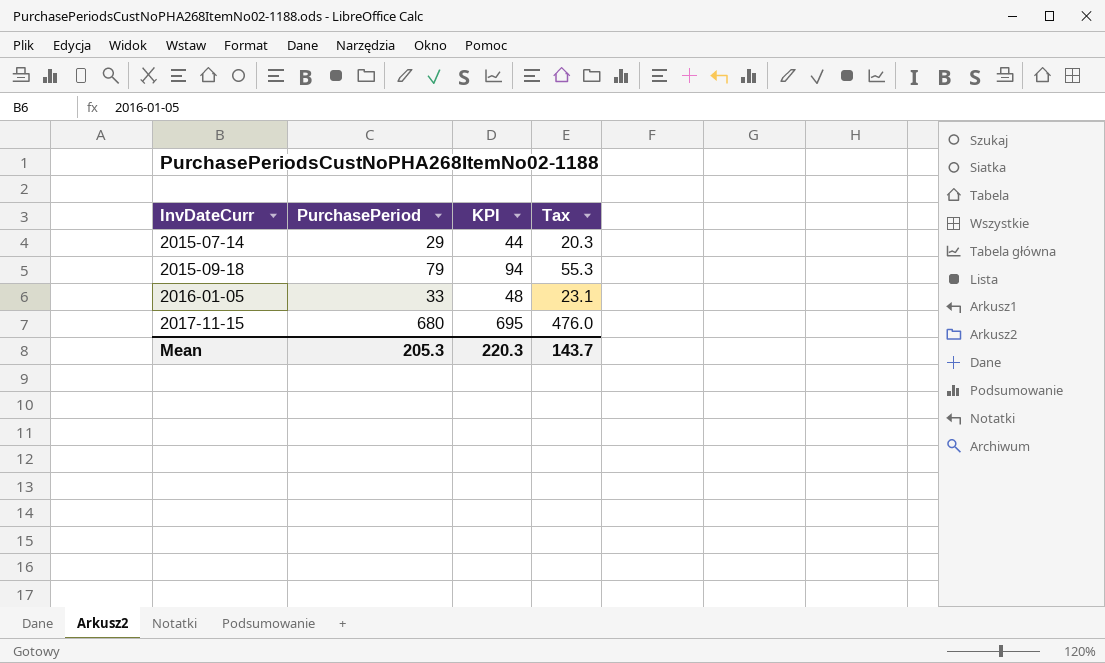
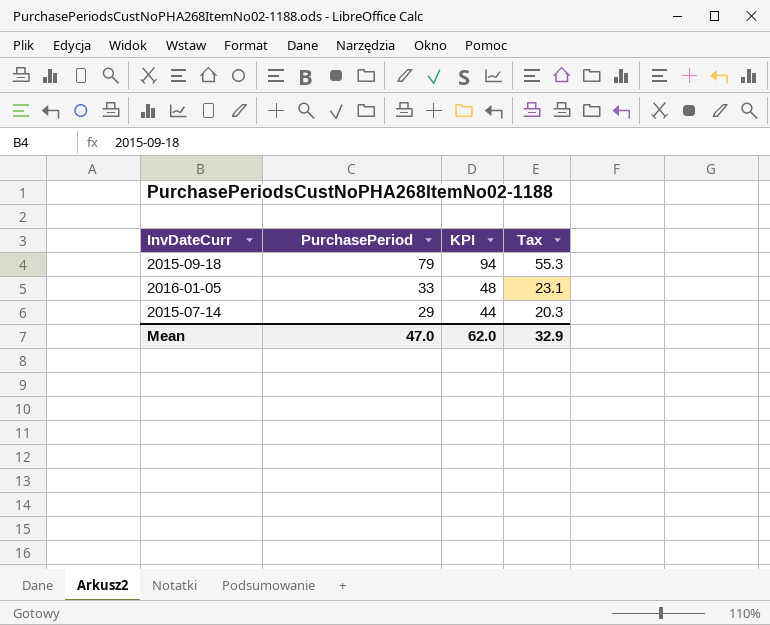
row order: InvDateCurr ascending -> PurchasePeriod descending
row 2017-11-15: 680 | 695 | 476.0 -> none
Mean | PurchasePeriod: 205.3 -> 47.0
Mean | KPI: 220.3 -> 62.0
Mean | Tax: 143.7 -> 32.9

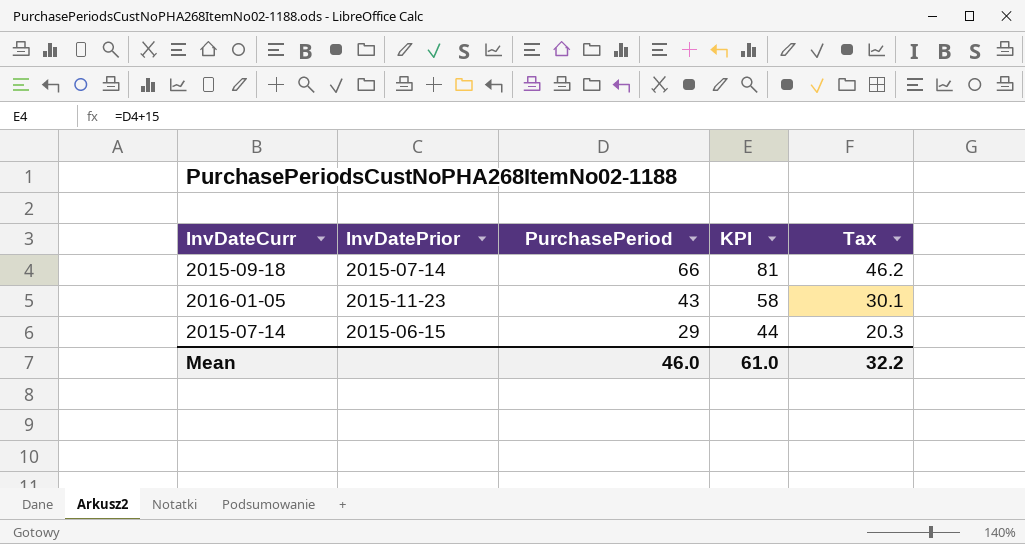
column InvDatePrior | position: none -> 2
2015-09-18 | PurchasePeriod: 79 -> 66
2015-09-18 | KPI: 94 -> 81
2015-09-18 | Tax: 55.3 -> 46.2
2016-01-05 | PurchasePeriod: 33 -> 43
2016-01-05 | KPI: 48 -> 58
2016-01-05 | Tax: 23.1 -> 30.1
Mean | PurchasePeriod: 47.0 -> 46.0
Mean | KPI: 62.0 -> 61.0
Mean | Tax: 32.9 -> 32.2

